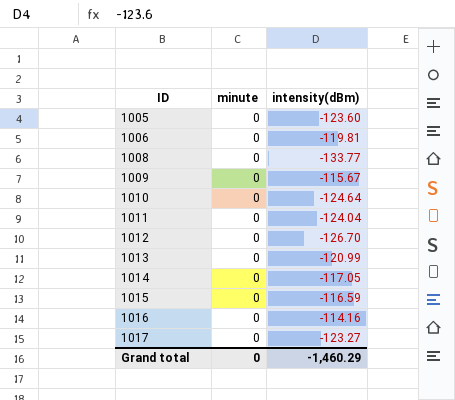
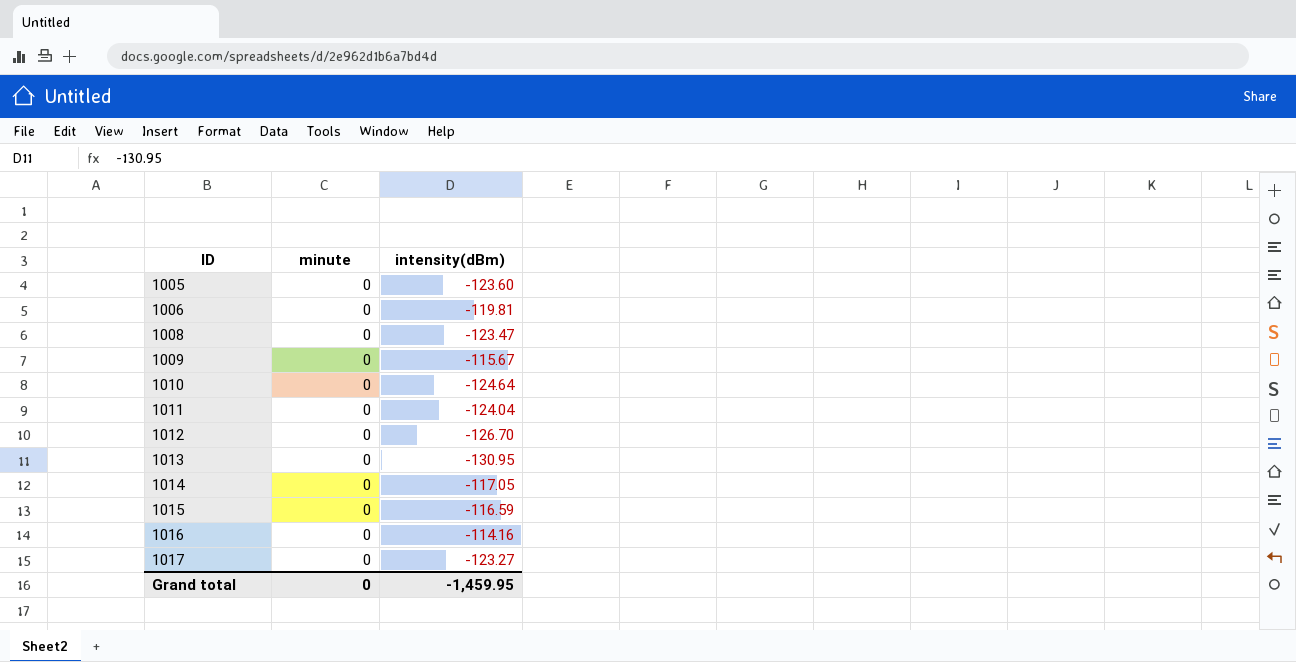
1008 | intensity(dBm): -133.77 -> -123.47
1013 | intensity(dBm): -120.99 -> -130.95
Grand total | intensity(dBm): -1,460.29 -> -1,459.95

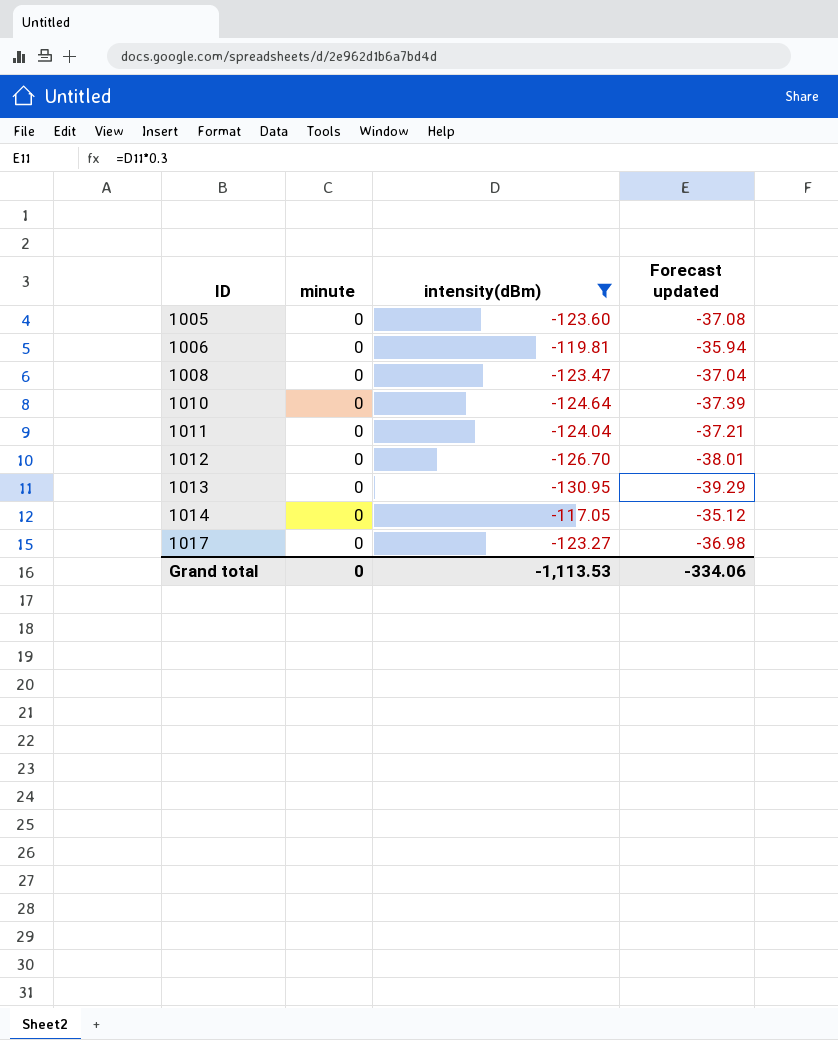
filter: none -> intensity(dBm) <= -117.05
column Forecast updated | formula: none -> [intensity(dBm)] * 0.3
Grand total | intensity(dBm): -1,459.95 -> -1,113.53

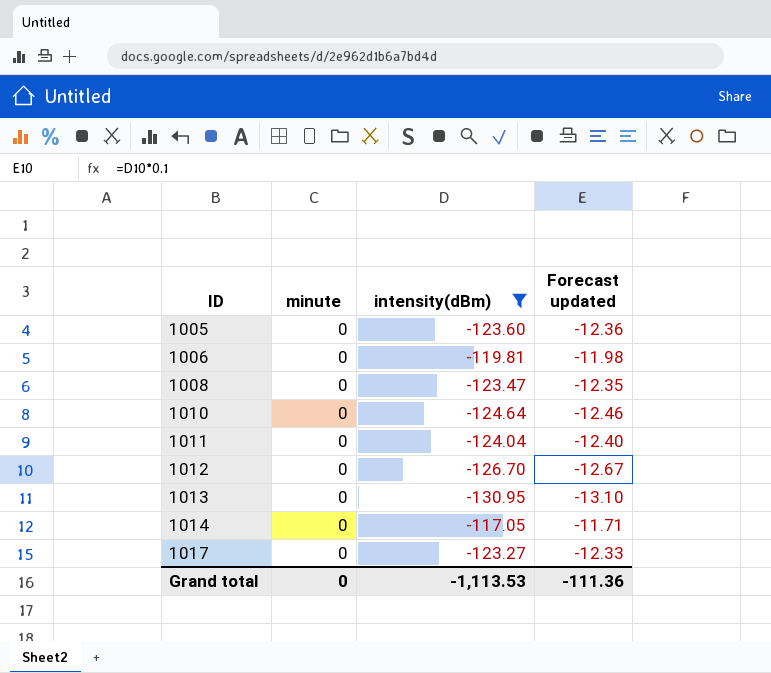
column Forecast updated | formula: [intensity(dBm)] * 0.3 -> [intensity(dBm)] * 0.1
Grand total | Forecast updated: -334.06 -> -111.36

